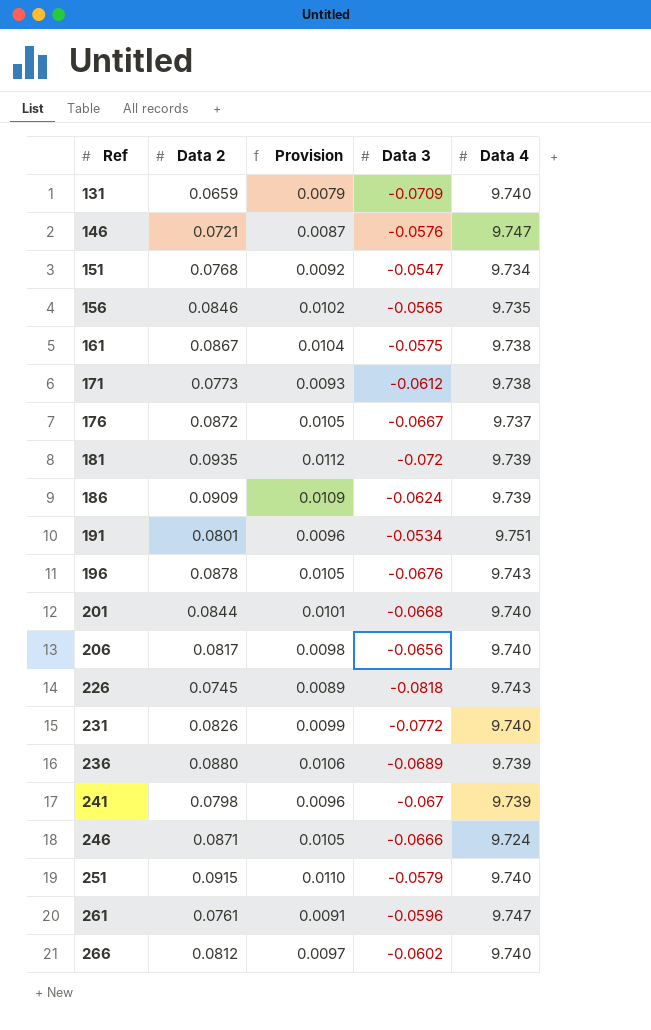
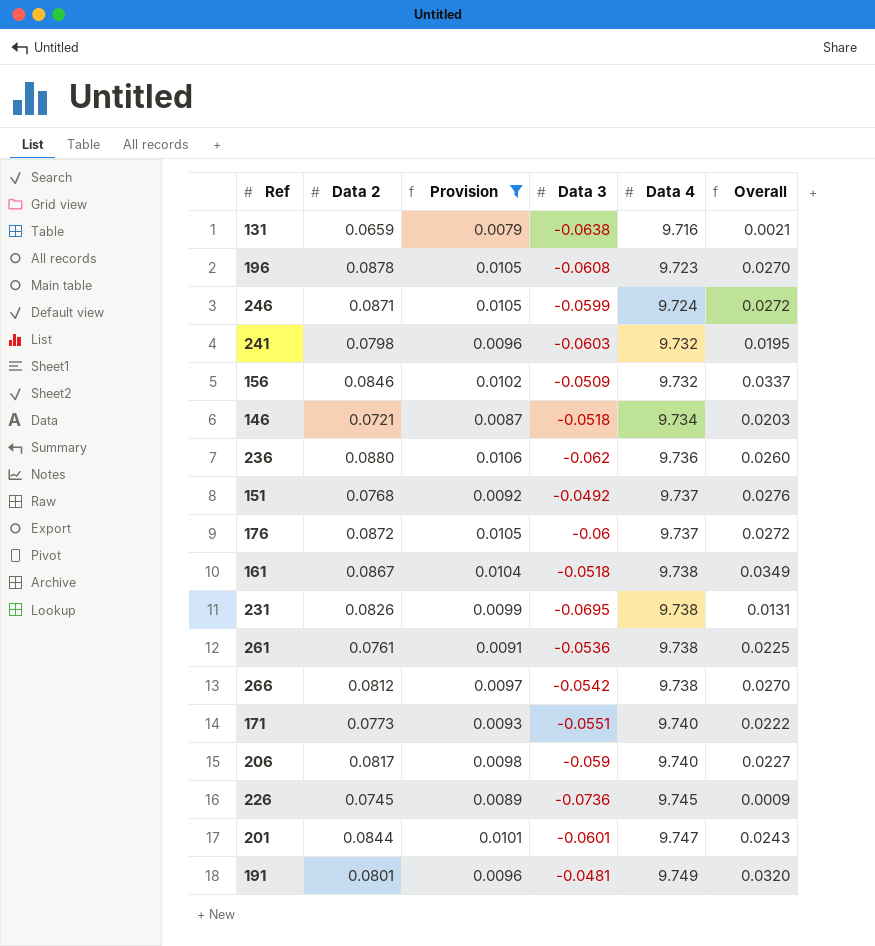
filter: none -> Provision <= 0.0106
row order: Ref ascending -> Data 4 ascending
column Overall | formula: none -> [Data 2] + [Data 3]
131 | Data 3: -0.0709 -> -0.0638
131 | Data 4: 9.740 -> 9.716
196 | Data 3: -0.0676 -> -0.0608
196 | Data 4: 9.743 -> 9.723
246 | Data 3: -0.0666 -> -0.0599
241 | Data 3: -0.067 -> -0.0603
241 | Data 4: 9.739 -> 9.732
156 | Data 3: -0.0565 -> -0.0509
156 | Data 4: 9.735 -> 9.732
146 | Data 3: -0.0576 -> -0.0518
146 | Data 4: 9.747 -> 9.734
236 | Data 3: -0.0689 -> -0.062
236 | Data 4: 9.739 -> 9.736
151 | Data 3: -0.0547 -> -0.0492
151 | Data 4: 9.734 -> 9.737
176 | Data 3: -0.0667 -> -0.06
161 | Data 3: -0.0575 -> -0.0518
231 | Data 3: -0.0772 -> -0.0695
231 | Data 4: 9.740 -> 9.738
261 | Data 3: -0.0596 -> -0.0536
261 | Data 4: 9.747 -> 9.738
266 | Data 3: -0.0602 -> -0.0542
266 | Data 4: 9.740 -> 9.738
171 | Data 3: -0.0612 -> -0.0551
171 | Data 4: 9.738 -> 9.740
206 | Data 3: -0.0656 -> -0.059
226 | Data 3: -0.0818 -> -0.0736
226 | Data 4: 9.743 -> 9.745
201 | Data 3: -0.0668 -> -0.0601
201 | Data 4: 9.740 -> 9.747
191 | Data 3: -0.0534 -> -0.0481
191 | Data 4: 9.751 -> 9.749

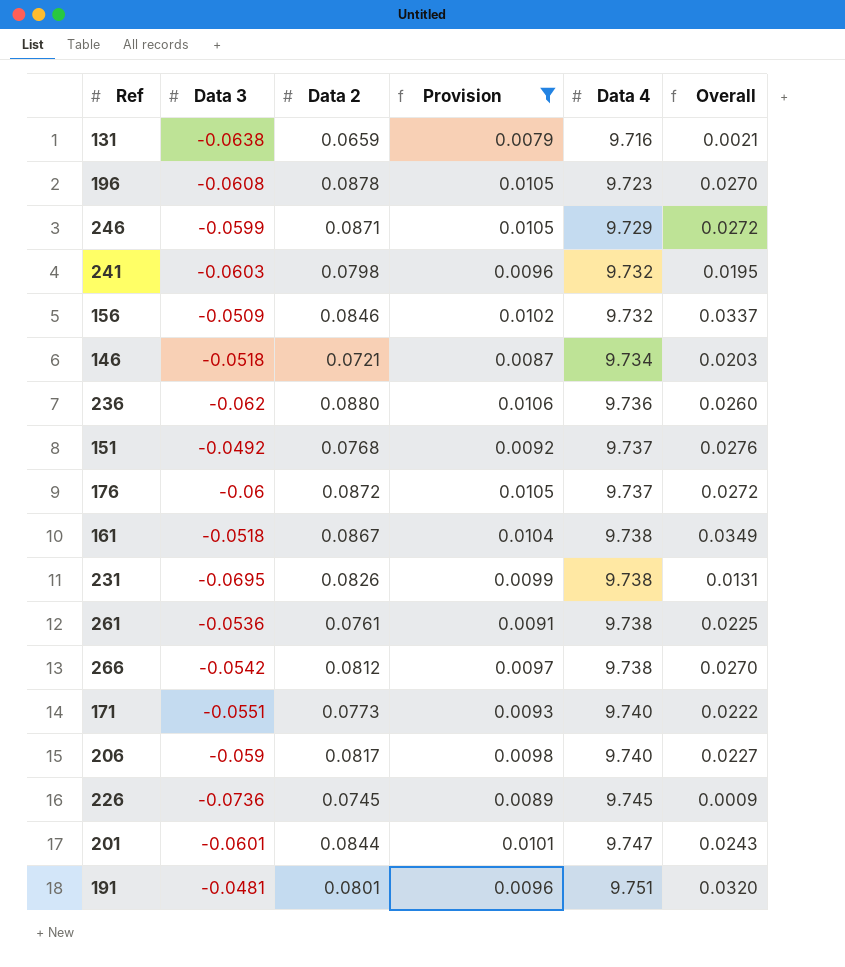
column Data 3 | position: 4 -> 2
246 | Data 4: 9.724 -> 9.729
191 | Data 4: 9.749 -> 9.751

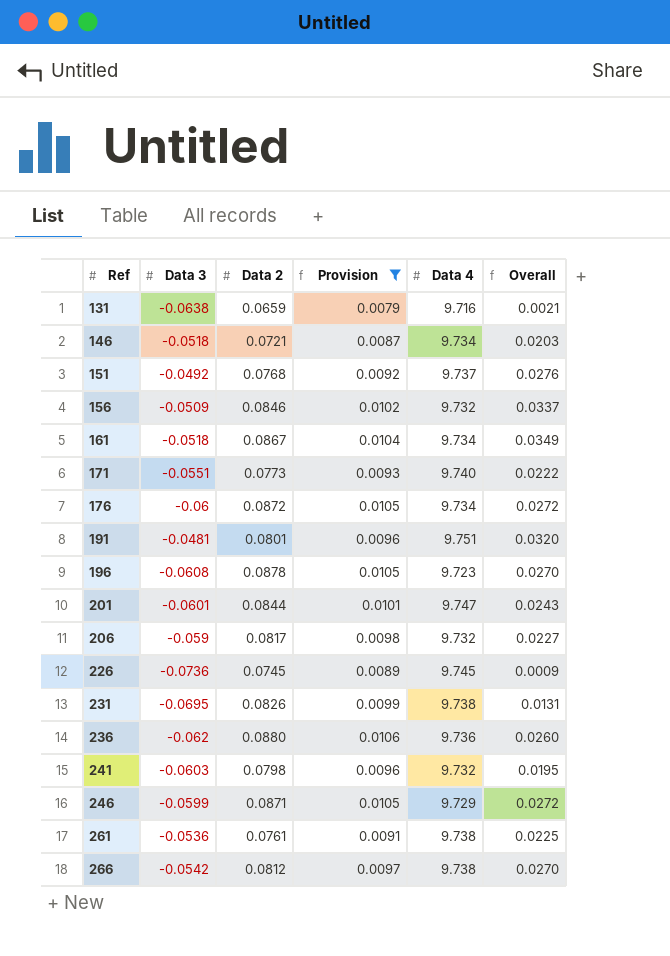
row order: Data 4 ascending -> Ref ascending
161 | Data 4: 9.738 -> 9.734
176 | Data 4: 9.737 -> 9.734
206 | Data 4: 9.740 -> 9.732

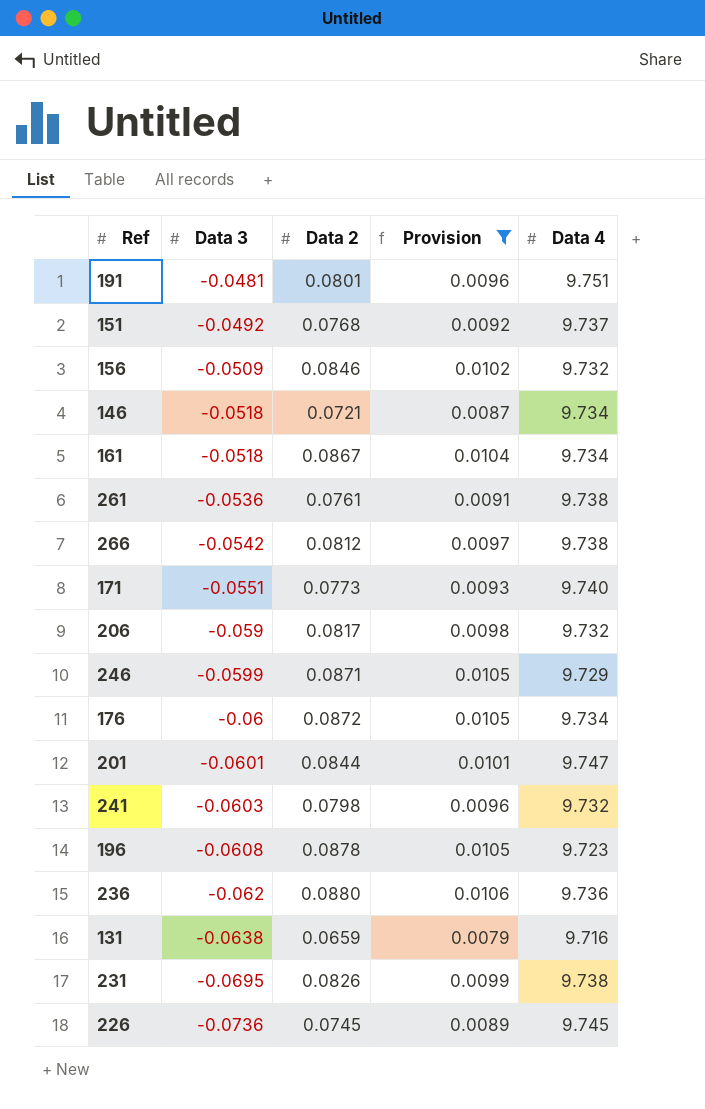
row order: Ref ascending -> Data 3 descending
column Overall | formula: [Data 3] + [Data 2] -> none

